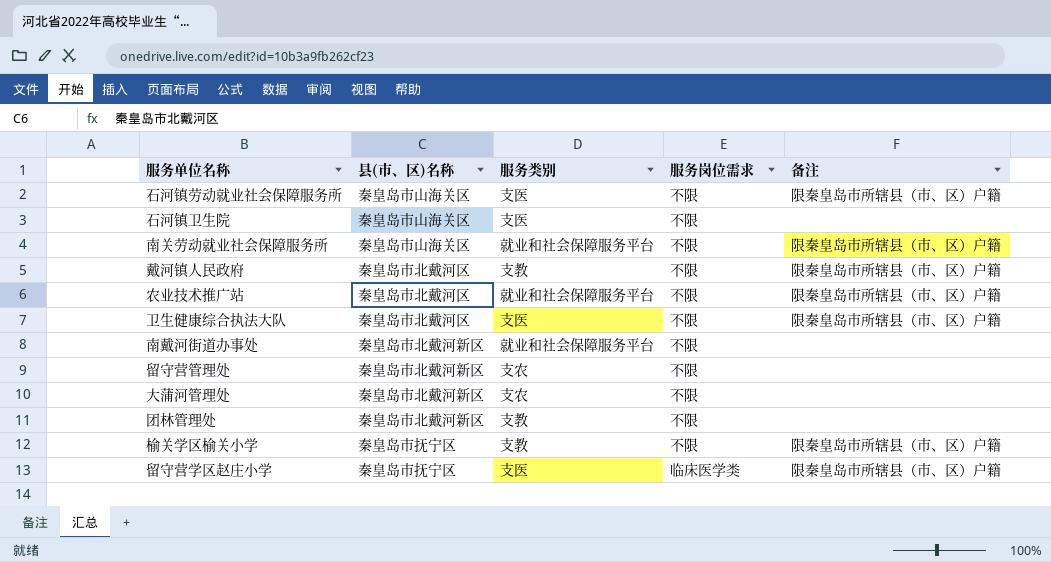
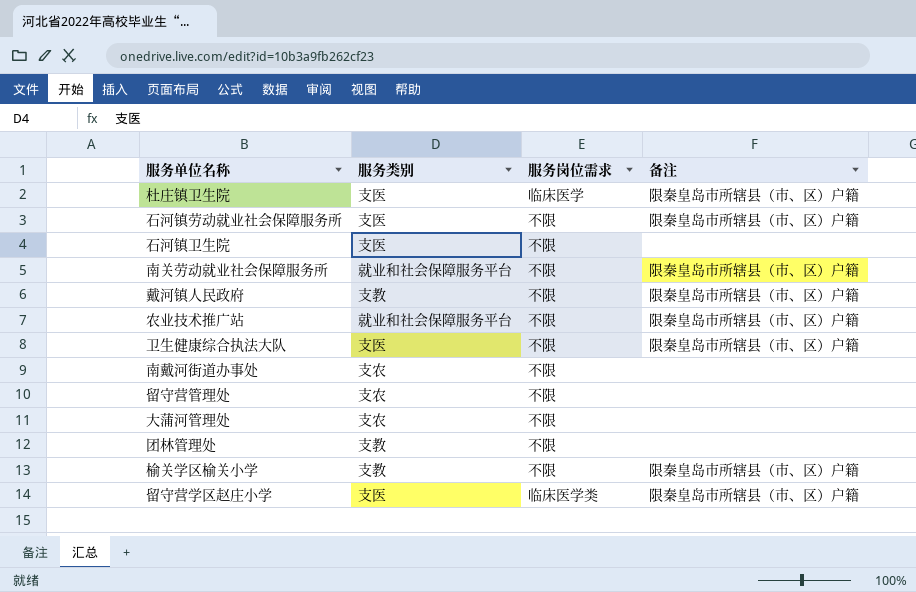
column 县(市、区)名称 | position: 2 -> none
row 杜庄镇卫生院: none -> 支医 | 临床医学 | 限秦皇岛市所辖县（市、区）户籍
南戴河街道办事处 | 服务类别: 就业和社会保障服务平台 -> 支农

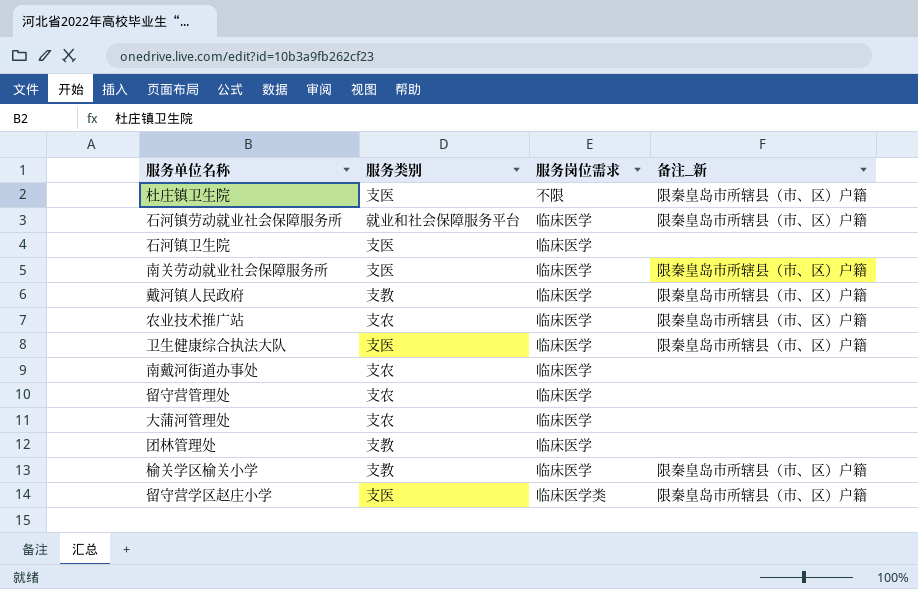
column name: 备注 -> 备注_新
杜庄镇卫生院 | 服务岗位需求: 临床医学 -> 不限
石河镇劳动就业社会保障服务所 | 服务类别: 支医 -> 就业和社会保障服务平台
石河镇劳动就业社会保障服务所 | 服务岗位需求: 不限 -> 临床医学
石河镇卫生院 | 服务岗位需求: 不限 -> 临床医学
南关劳动就业社会保障服务所 | 服务类别: 就业和社会保障服务平台 -> 支医
南关劳动就业社会保障服务所 | 服务岗位需求: 不限 -> 临床医学
戴河镇人民政府 | 服务岗位需求: 不限 -> 临床医学
农业技术推广站 | 服务类别: 就业和社会保障服务平台 -> 支农
农业技术推广站 | 服务岗位需求: 不限 -> 临床医学
卫生健康综合执法大队 | 服务岗位需求: 不限 -> 临床医学
南戴河街道办事处 | 服务岗位需求: 不限 -> 临床医学
留守营管理处 | 服务岗位需求: 不限 -> 临床医学
大蒲河管理处 | 服务岗位需求: 不限 -> 临床医学
团林管理处 | 服务岗位需求: 不限 -> 临床医学
榆关学区榆关小学 | 服务岗位需求: 不限 -> 临床医学

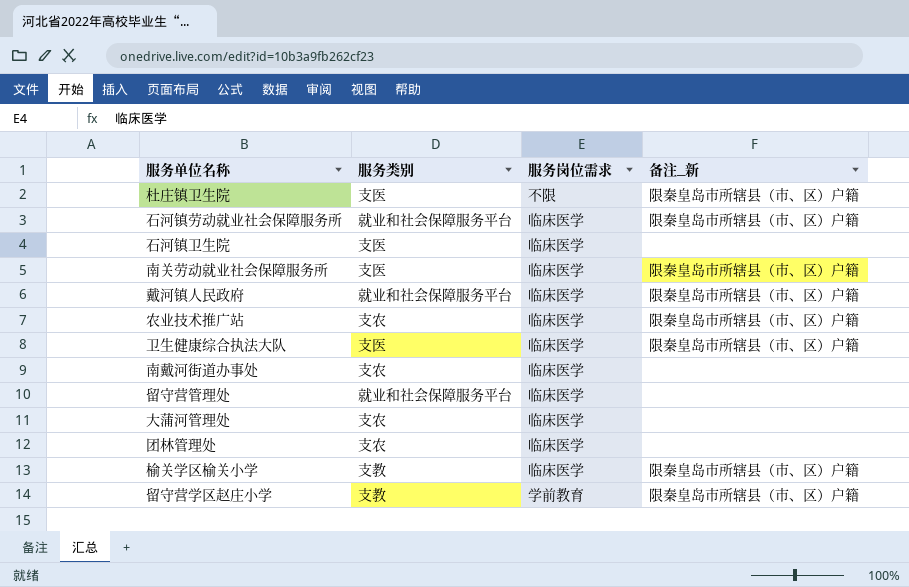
戴河镇人民政府 | 服务类别: 支教 -> 就业和社会保障服务平台
留守营管理处 | 服务类别: 支农 -> 就业和社会保障服务平台
团林管理处 | 服务类别: 支教 -> 支农
留守营学区赵庄小学 | 服务类别: 支医 -> 支教
留守营学区赵庄小学 | 服务岗位需求: 临床医学类 -> 学前教育

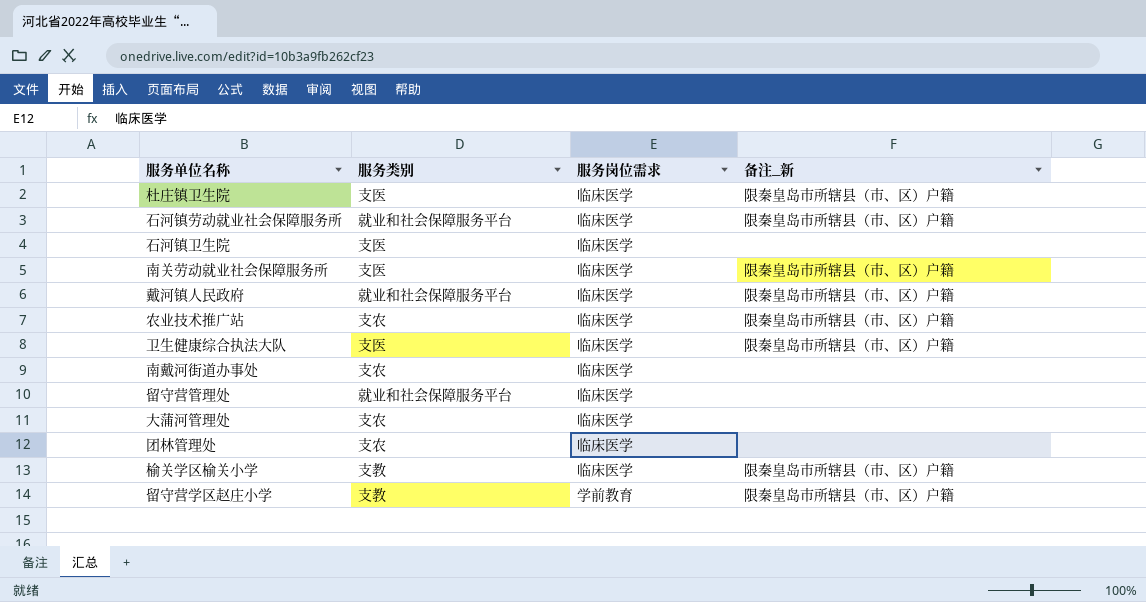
杜庄镇卫生院 | 服务岗位需求: 不限 -> 临床医学

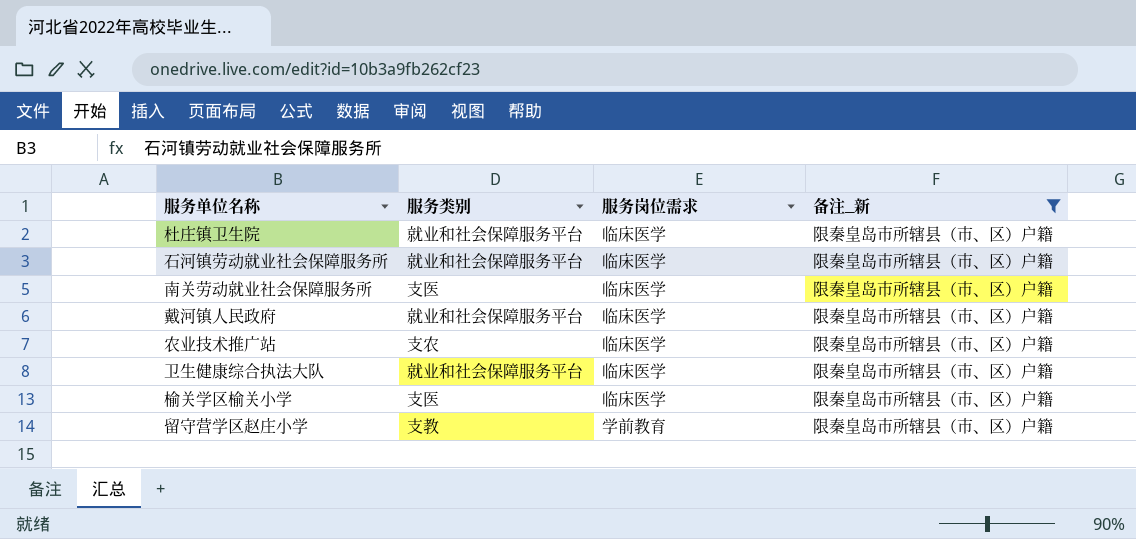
filter: none -> 备注_新 = 限秦皇岛市所辖县（市、区）户籍
杜庄镇卫生院 | 服务类别: 支医 -> 就业和社会保障服务平台
卫生健康综合执法大队 | 服务类别: 支医 -> 就业和社会保障服务平台
榆关学区榆关小学 | 服务类别: 支教 -> 支医

